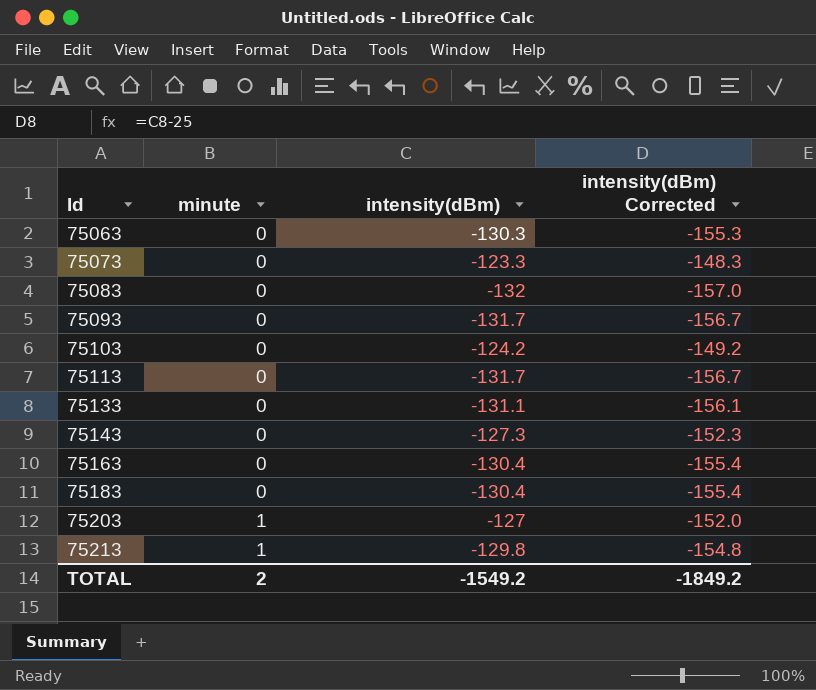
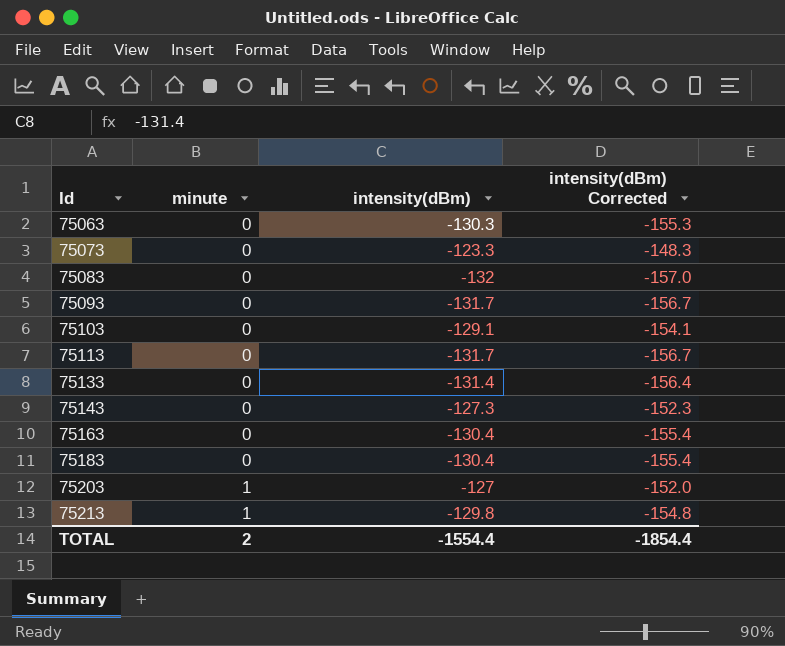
75103 | intensity(dBm): -124.2 -> -129.1
75103 | intensity(dBm) Corrected: -149.2 -> -154.1
75133 | intensity(dBm): -131.1 -> -131.4
75133 | intensity(dBm) Corrected: -156.1 -> -156.4
TOTAL | intensity(dBm): -1549.2 -> -1554.4
TOTAL | intensity(dBm) Corrected: -1849.2 -> -1854.4

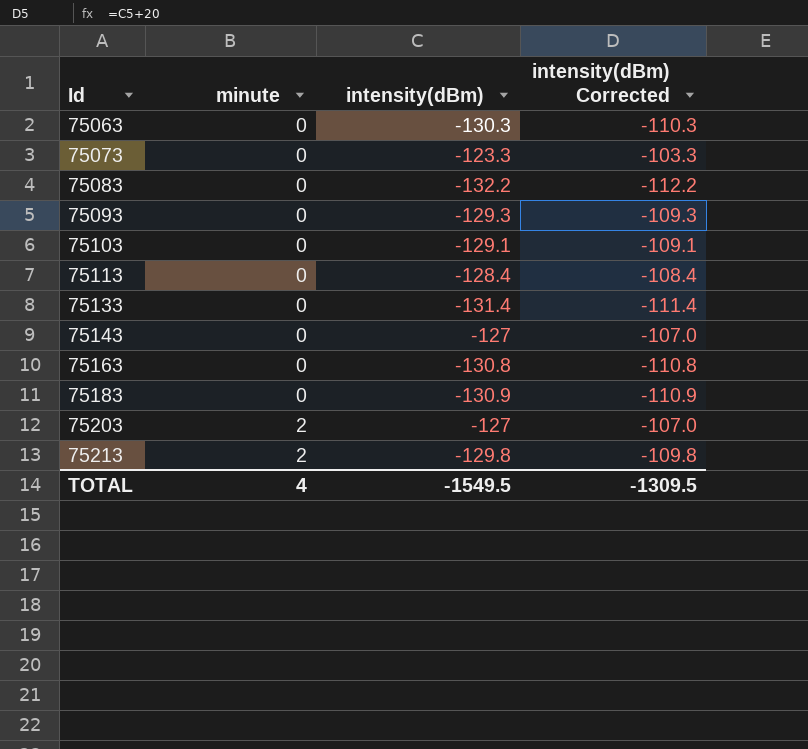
column intensity(dBm) Corrected | formula: [intensity(dBm)] - 25 -> [intensity(dBm)] + 20
75083 | intensity(dBm): -132 -> -132.2
75093 | intensity(dBm): -131.7 -> -129.3
75113 | intensity(dBm): -131.7 -> -128.4
75143 | intensity(dBm): -127.3 -> -127
75163 | intensity(dBm): -130.4 -> -130.8
75183 | intensity(dBm): -130.4 -> -130.9
75203 | minute: 1 -> 2
75213 | minute: 1 -> 2
TOTAL | minute: 2 -> 4
TOTAL | intensity(dBm): -1554.4 -> -1549.5
TOTAL | intensity(dBm) Corrected: -1854.4 -> -1309.5

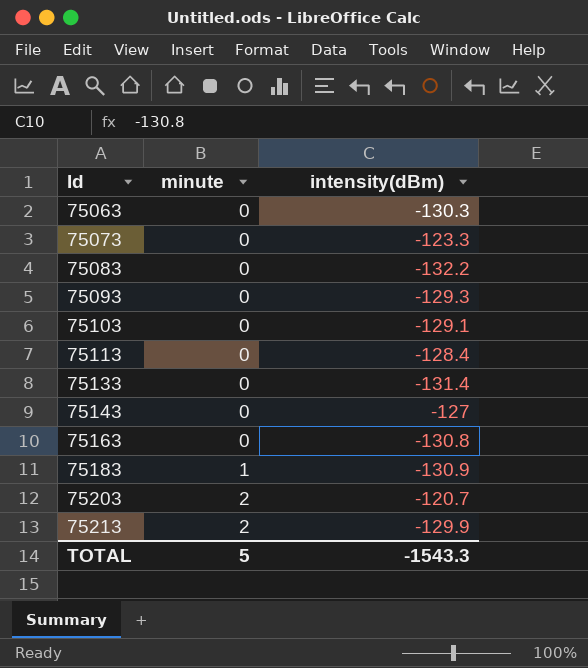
column intensity(dBm) Corrected | formula: [intensity(dBm)] + 20 -> none
75183 | minute: 0 -> 1
75203 | intensity(dBm): -127 -> -120.7
75213 | intensity(dBm): -129.8 -> -129.9
TOTAL | minute: 4 -> 5
TOTAL | intensity(dBm): -1549.5 -> -1543.3

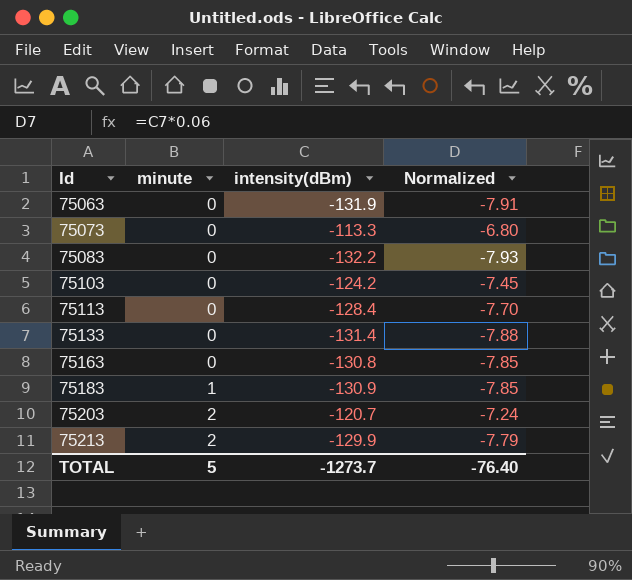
column Normalized | formula: none -> [intensity(dBm)] * 0.06
row 75093: 0 | -129.3 -> none
row 75143: 0 | -127 -> none
75063 | intensity(dBm): -130.3 -> -131.9
75073 | intensity(dBm): -123.3 -> -113.3
75103 | intensity(dBm): -129.1 -> -124.2
TOTAL | intensity(dBm): -1543.3 -> -1273.7

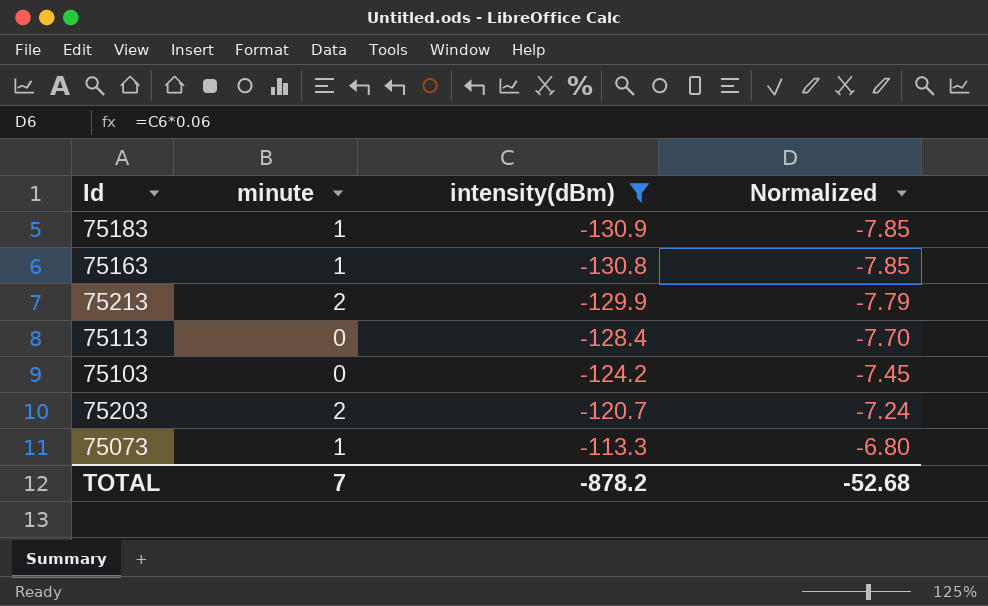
filter: none -> intensity(dBm) >= -130.9
row order: Id ascending -> intensity(dBm) ascending
75163 | minute: 0 -> 1
75073 | minute: 0 -> 1
TOTAL | minute: 5 -> 7
TOTAL | intensity(dBm): -1273.7 -> -878.2
TOTAL | Normalized: -76.40 -> -52.68

